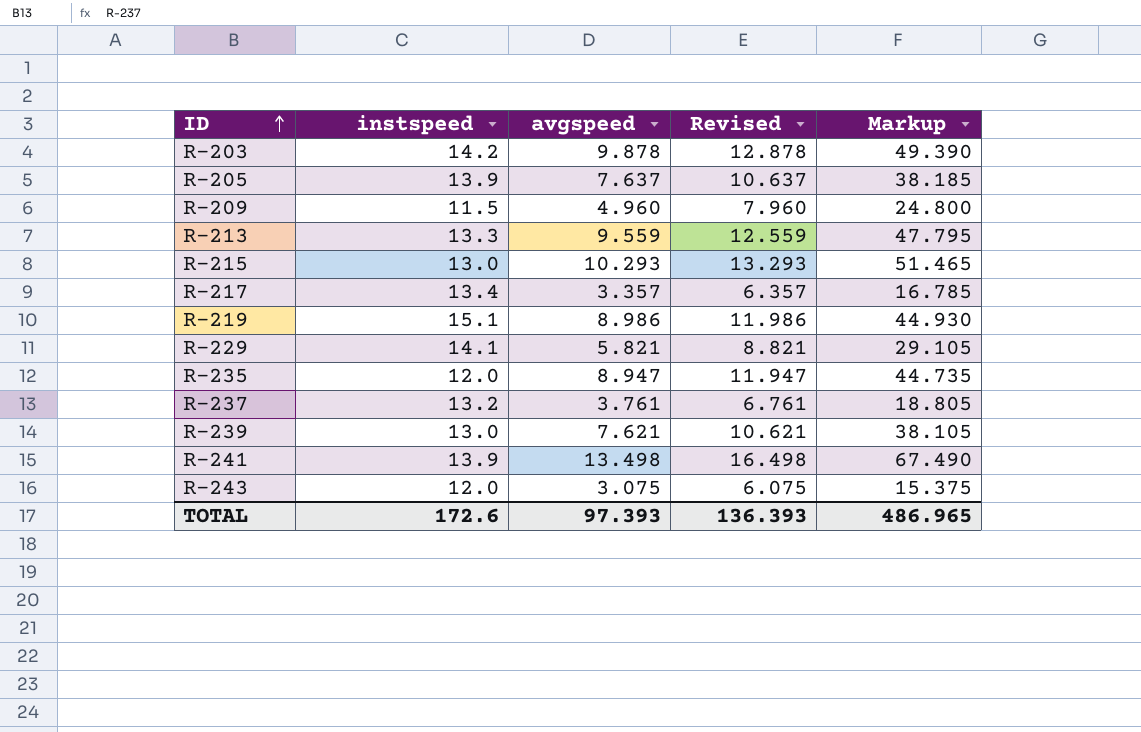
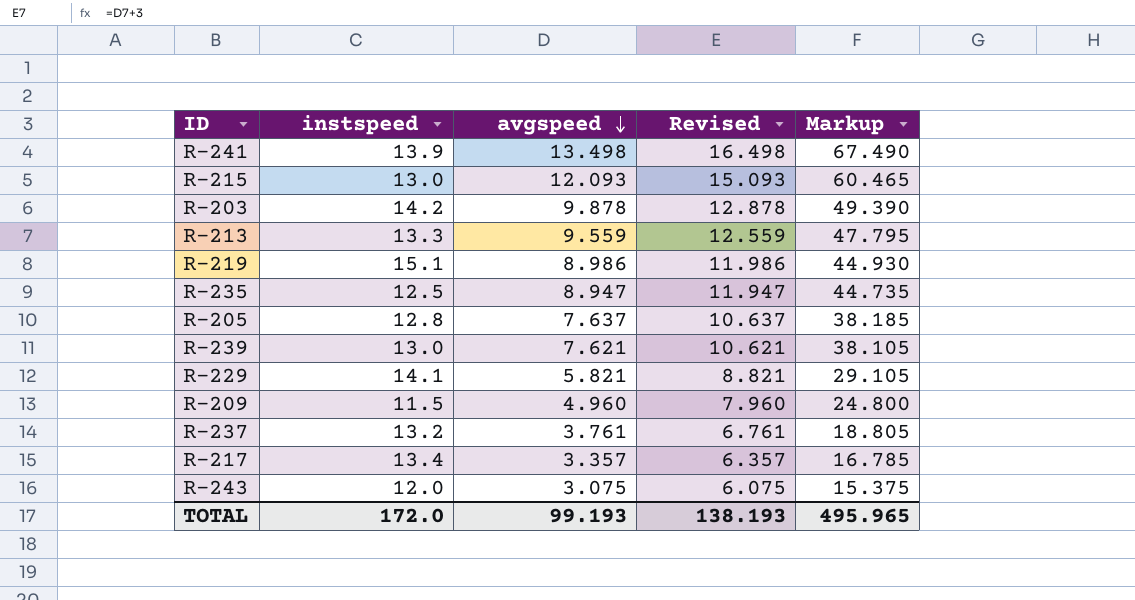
row order: ID ascending -> avgspeed descending
R-215 | avgspeed: 10.293 -> 12.093
R-215 | Revised: 13.293 -> 15.093
R-215 | Markup: 51.465 -> 60.465
R-235 | instspeed: 12.0 -> 12.5
R-205 | instspeed: 13.9 -> 12.8
TOTAL | instspeed: 172.6 -> 172.0
TOTAL | avgspeed: 97.393 -> 99.193
TOTAL | Revised: 136.393 -> 138.193
TOTAL | Markup: 486.965 -> 495.965

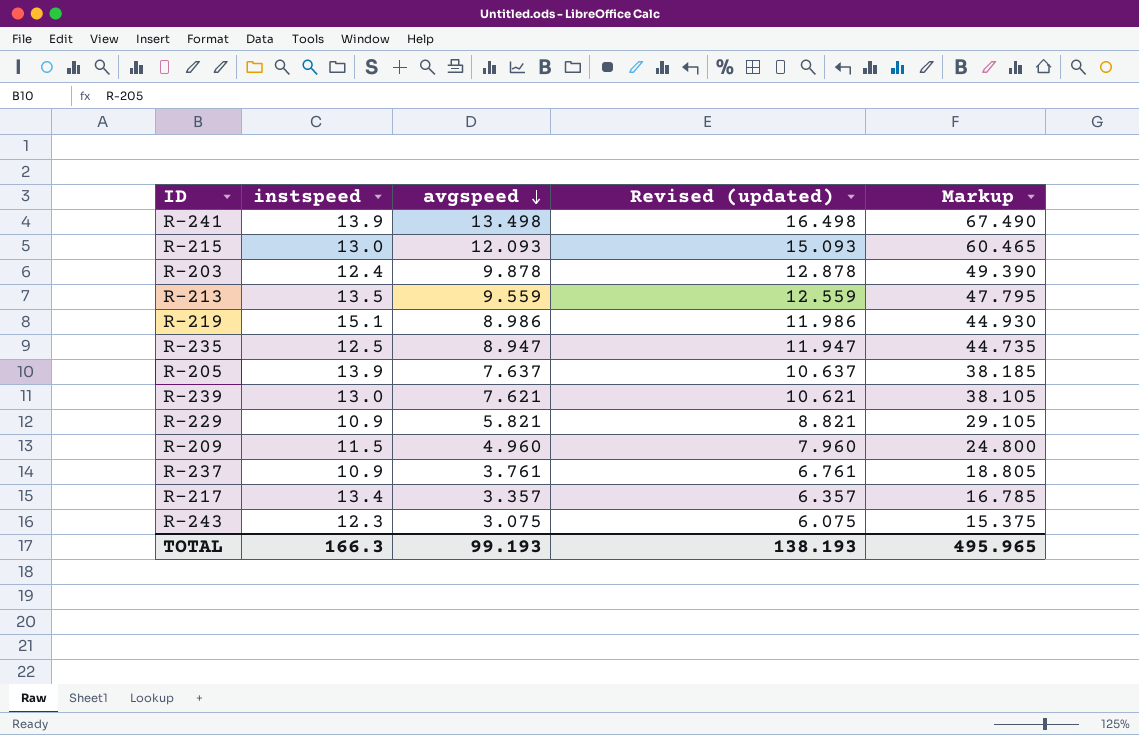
column name: Revised -> Revised (updated)
R-203 | instspeed: 14.2 -> 12.4
R-213 | instspeed: 13.3 -> 13.5
R-205 | instspeed: 12.8 -> 13.9
R-229 | instspeed: 14.1 -> 10.9
R-237 | instspeed: 13.2 -> 10.9
R-243 | instspeed: 12.0 -> 12.3
TOTAL | instspeed: 172.0 -> 166.3

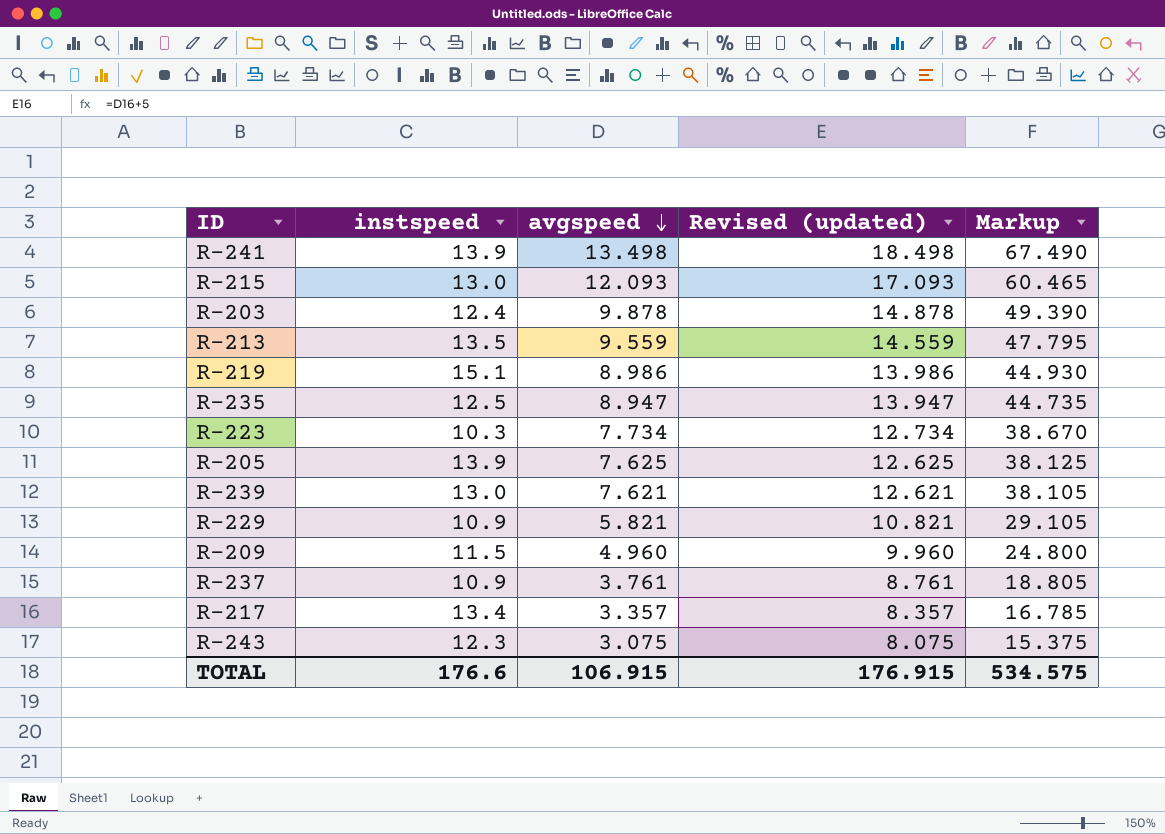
column Revised (updated) | formula: [avgspeed] + 3 -> [avgspeed] + 5
row R-223: none -> 10.3 | 7.734 | 12.734 | 38.670
R-205 | avgspeed: 7.637 -> 7.625
R-205 | Markup: 38.185 -> 38.125
TOTAL | instspeed: 166.3 -> 176.6
TOTAL | avgspeed: 99.193 -> 106.915
TOTAL | Revised (updated): 138.193 -> 176.915
TOTAL | Markup: 495.965 -> 534.575

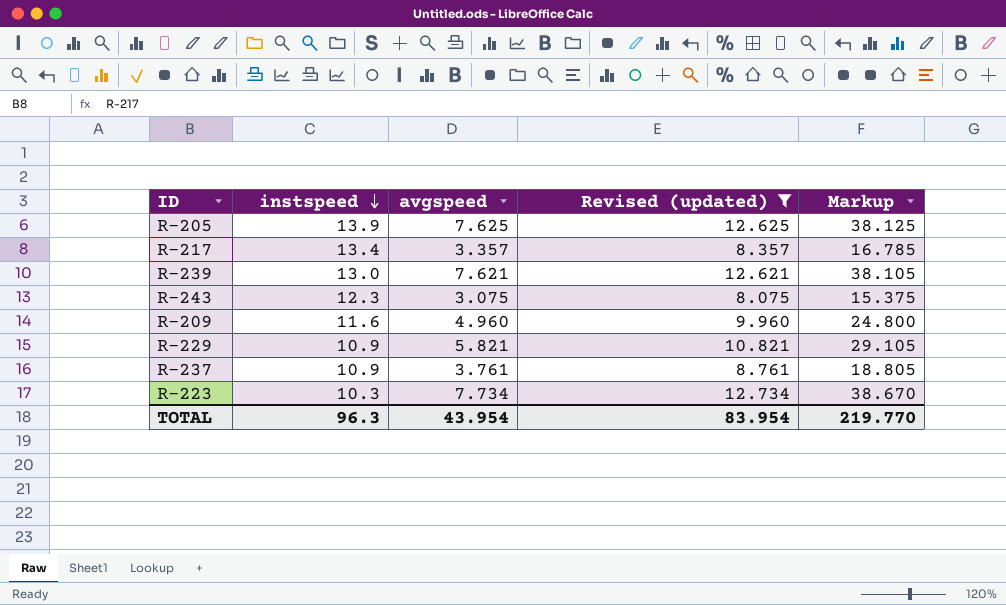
filter: none -> Revised (updated) <= 12.734
row order: avgspeed descending -> instspeed descending
R-209 | instspeed: 11.5 -> 11.6
TOTAL | instspeed: 176.6 -> 96.3
TOTAL | avgspeed: 106.915 -> 43.954
TOTAL | Revised (updated): 176.915 -> 83.954
TOTAL | Markup: 534.575 -> 219.770

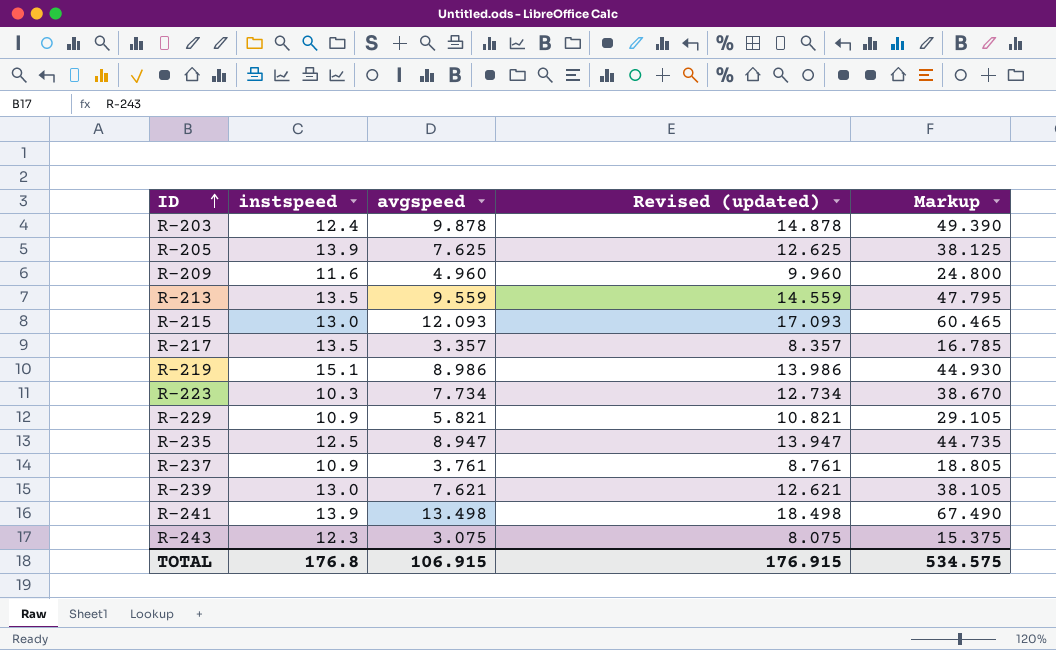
filter: Revised (updated) <= 12.734 -> none
row order: instspeed descending -> ID ascending
R-217 | instspeed: 13.4 -> 13.5
TOTAL | instspeed: 96.3 -> 176.8
TOTAL | avgspeed: 43.954 -> 106.915
TOTAL | Revised (updated): 83.954 -> 176.915
TOTAL | Markup: 219.770 -> 534.575

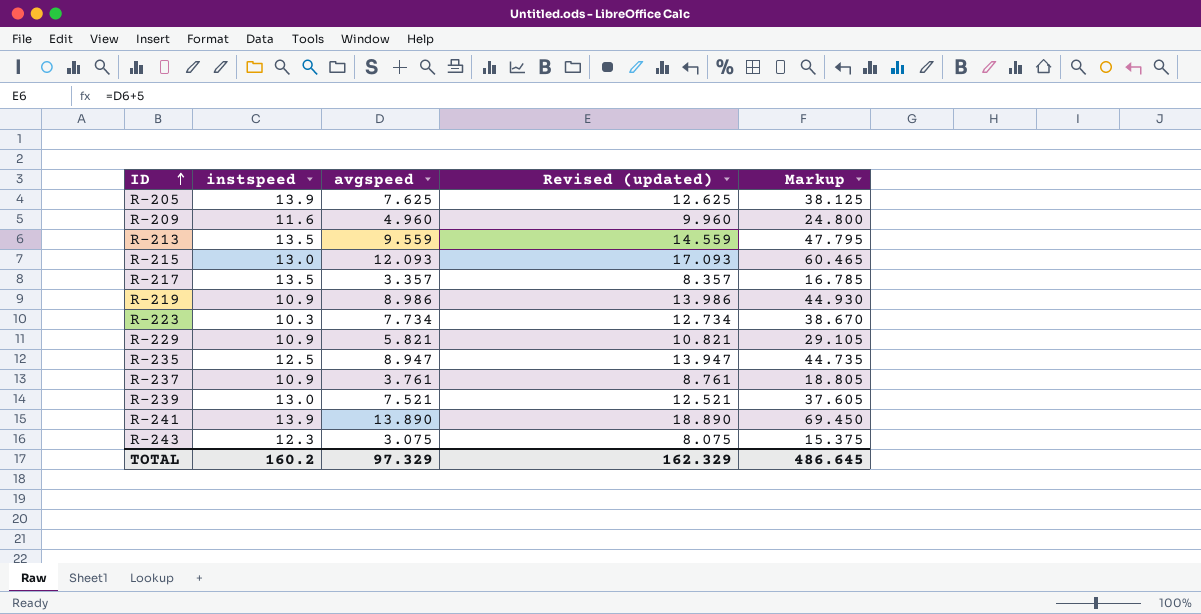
row R-203: 12.4 | 9.878 | 14.878 | 49.390 -> none
R-219 | instspeed: 15.1 -> 10.9
R-239 | avgspeed: 7.621 -> 7.521
R-239 | Revised (updated): 12.621 -> 12.521
R-239 | Markup: 38.105 -> 37.605
R-241 | avgspeed: 13.498 -> 13.890
R-241 | Revised (updated): 18.498 -> 18.890
R-241 | Markup: 67.490 -> 69.450
TOTAL | instspeed: 176.8 -> 160.2
TOTAL | avgspeed: 106.915 -> 97.329
TOTAL | Revised (updated): 176.915 -> 162.329
TOTAL | Markup: 534.575 -> 486.645

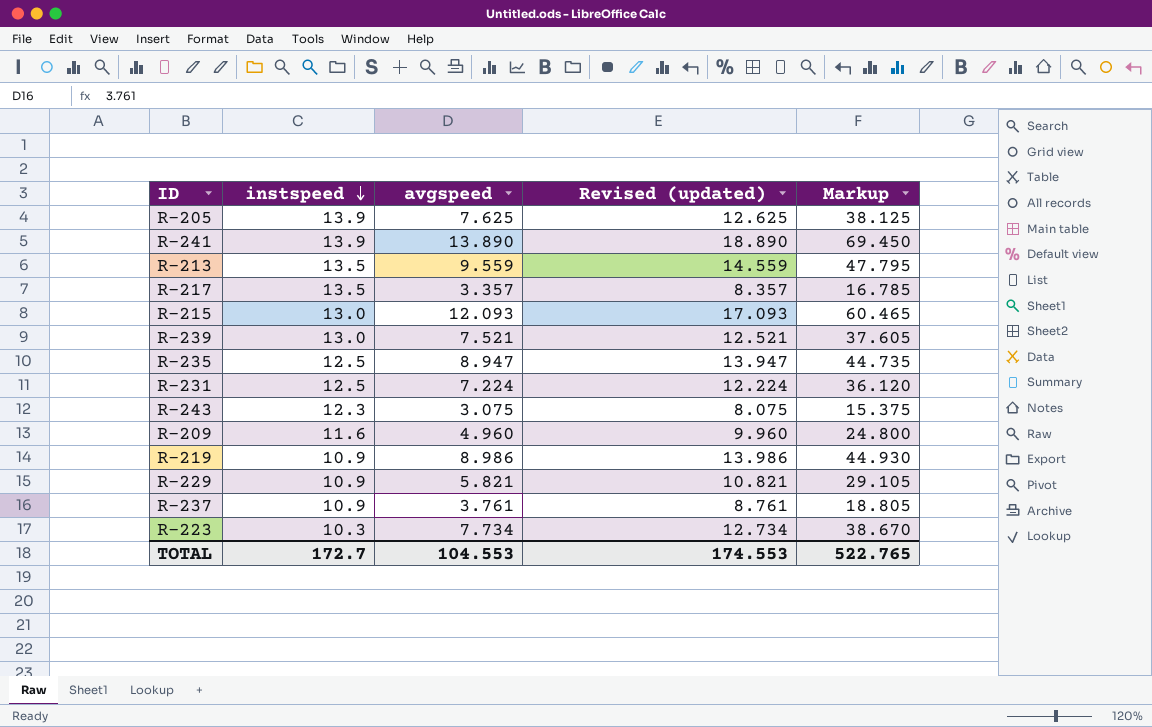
row order: ID ascending -> instspeed descending
row R-231: none -> 12.5 | 7.224 | 12.224 | 36.120
TOTAL | instspeed: 160.2 -> 172.7
TOTAL | avgspeed: 97.329 -> 104.553
TOTAL | Revised (updated): 162.329 -> 174.553
TOTAL | Markup: 486.645 -> 522.765

